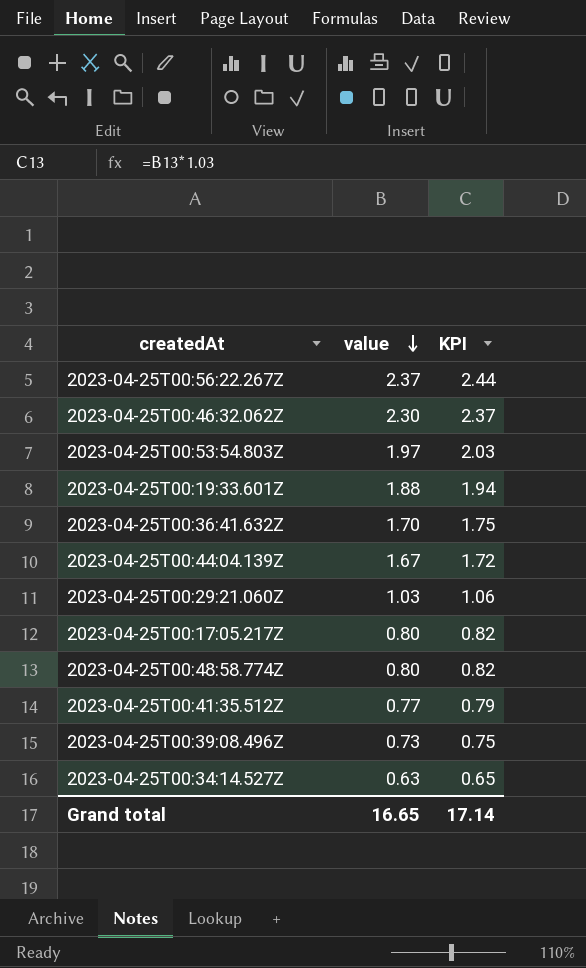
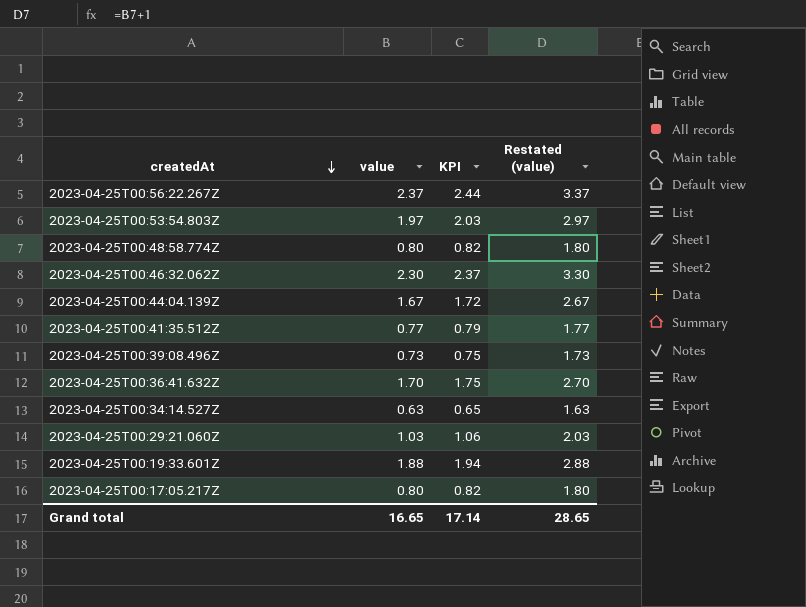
row order: value descending -> createdAt descending
column Restated (value) | formula: none -> [value] + 1

